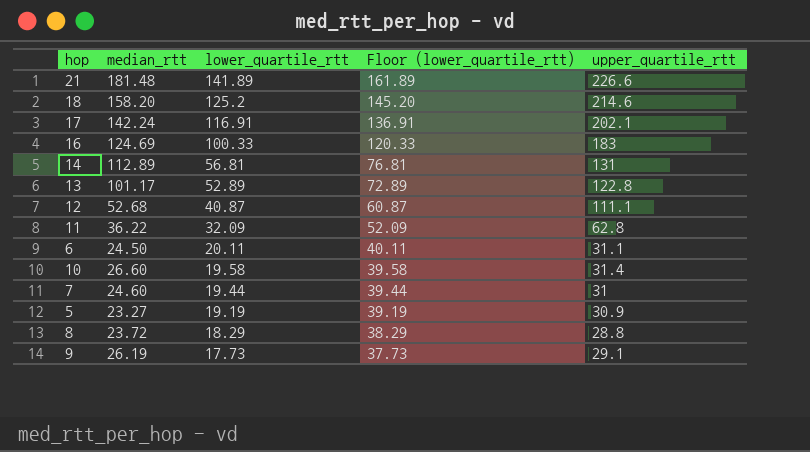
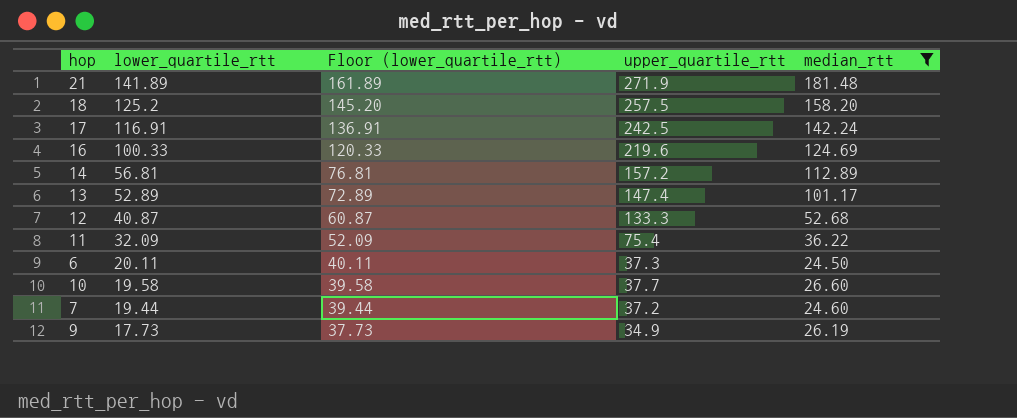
filter: none -> median_rtt >= 24.50
column median_rtt | position: 2 -> 5
21 | upper_quartile_rtt: 226.6 -> 271.9
18 | upper_quartile_rtt: 214.6 -> 257.5
17 | upper_quartile_rtt: 202.1 -> 242.5
16 | upper_quartile_rtt: 183 -> 219.6
14 | upper_quartile_rtt: 131 -> 157.2
13 | upper_quartile_rtt: 122.8 -> 147.4
12 | upper_quartile_rtt: 111.1 -> 133.3
11 | upper_quartile_rtt: 62.8 -> 75.4
6 | upper_quartile_rtt: 31.1 -> 37.3
10 | upper_quartile_rtt: 31.4 -> 37.7
7 | upper_quartile_rtt: 31 -> 37.2
9 | upper_quartile_rtt: 29.1 -> 34.9

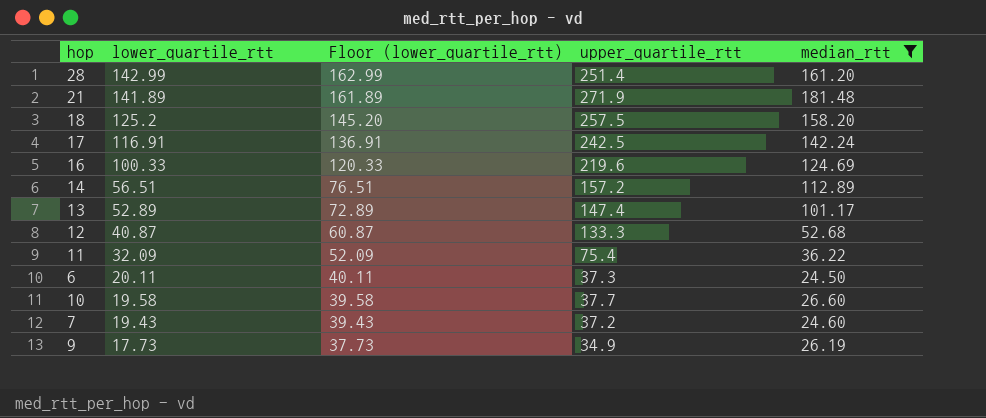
row 28: none -> 142.99 | 162.99 | 251.4 | 161.20
14 | lower_quartile_rtt: 56.81 -> 56.51
14 | Floor (lower_quartile_rtt): 76.81 -> 76.51
7 | lower_quartile_rtt: 19.44 -> 19.43
7 | Floor (lower_quartile_rtt): 39.44 -> 39.43

